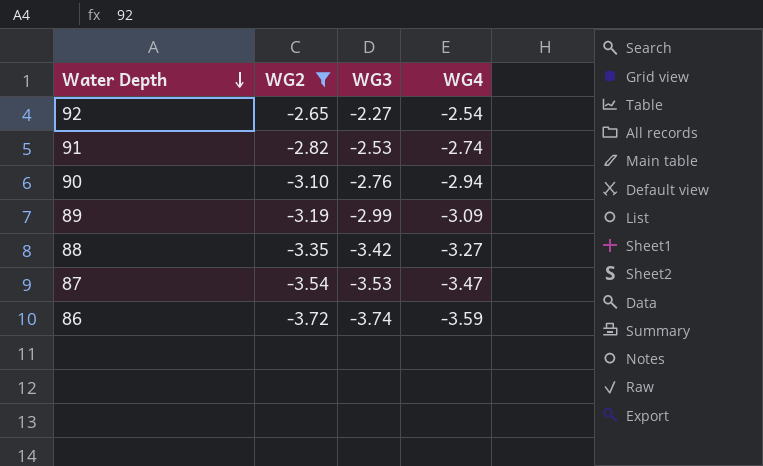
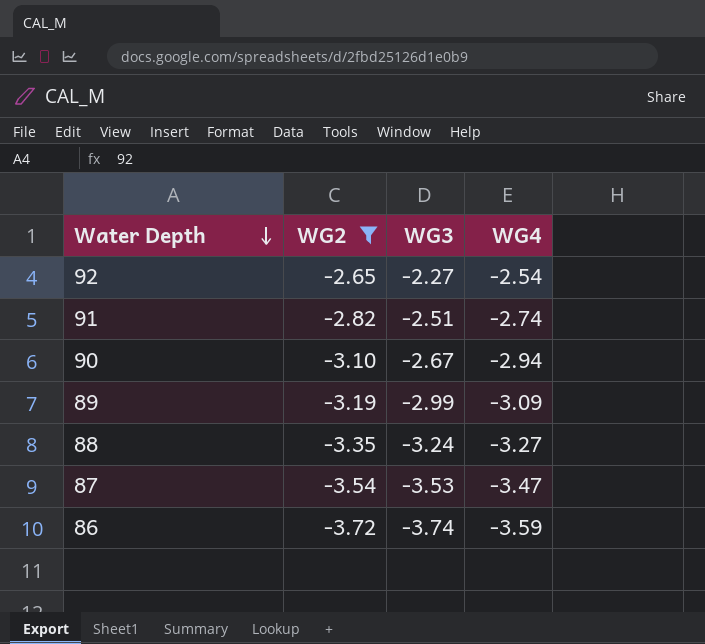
91 | WG3: -2.53 -> -2.51
90 | WG3: -2.76 -> -2.67
88 | WG3: -3.42 -> -3.24

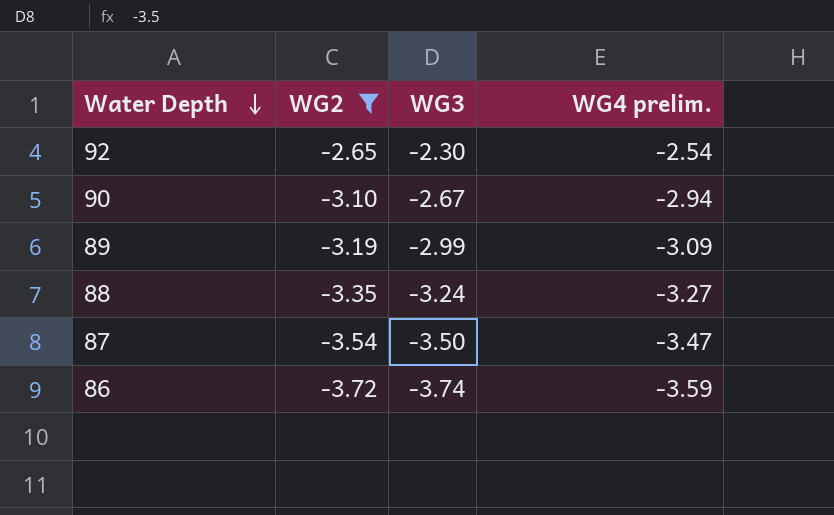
column name: WG4 -> WG4 prelim.
row 91: -2.82 | -2.51 | -2.74 -> none
92 | WG3: -2.27 -> -2.30
87 | WG3: -3.53 -> -3.50

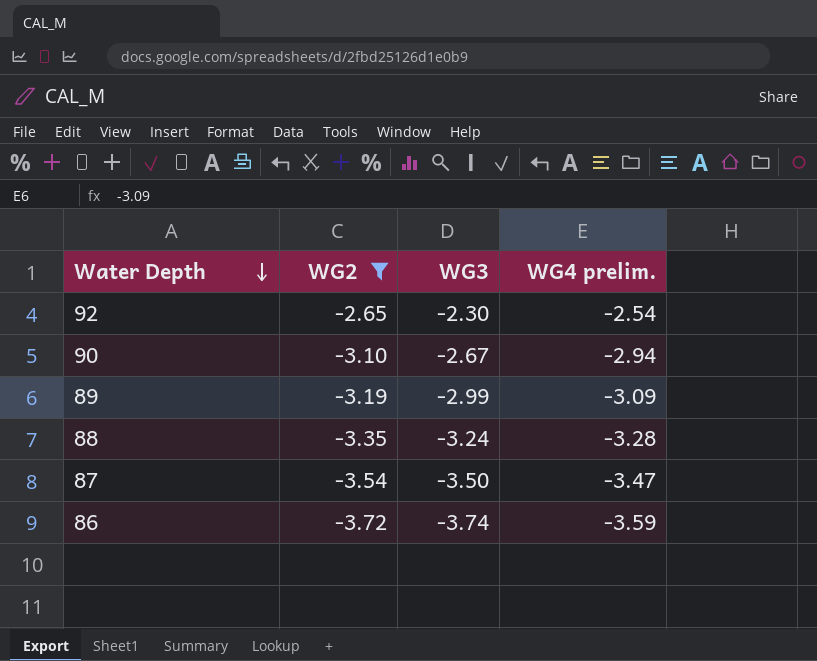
88 | WG4 prelim.: -3.27 -> -3.28

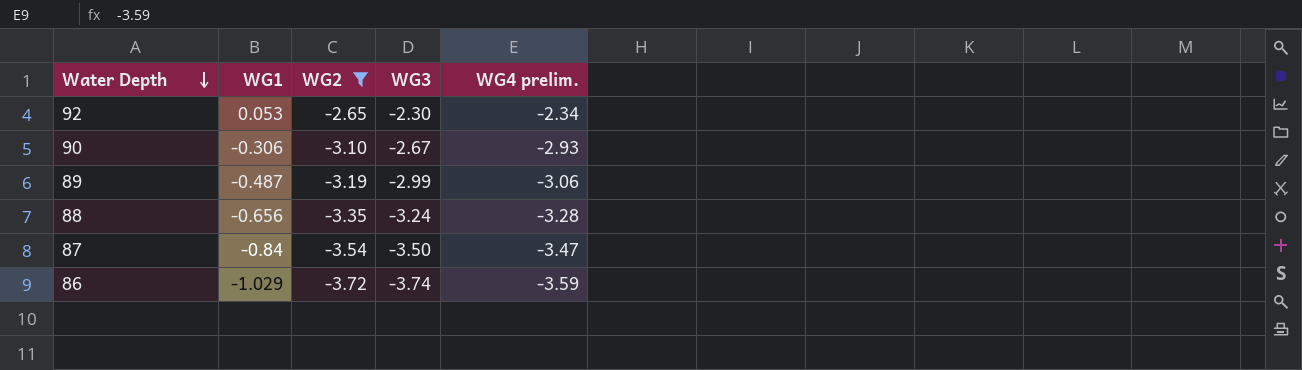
column WG1 | position: none -> 2
92 | WG4 prelim.: -2.54 -> -2.34
90 | WG4 prelim.: -2.94 -> -2.93
89 | WG4 prelim.: -3.09 -> -3.06

